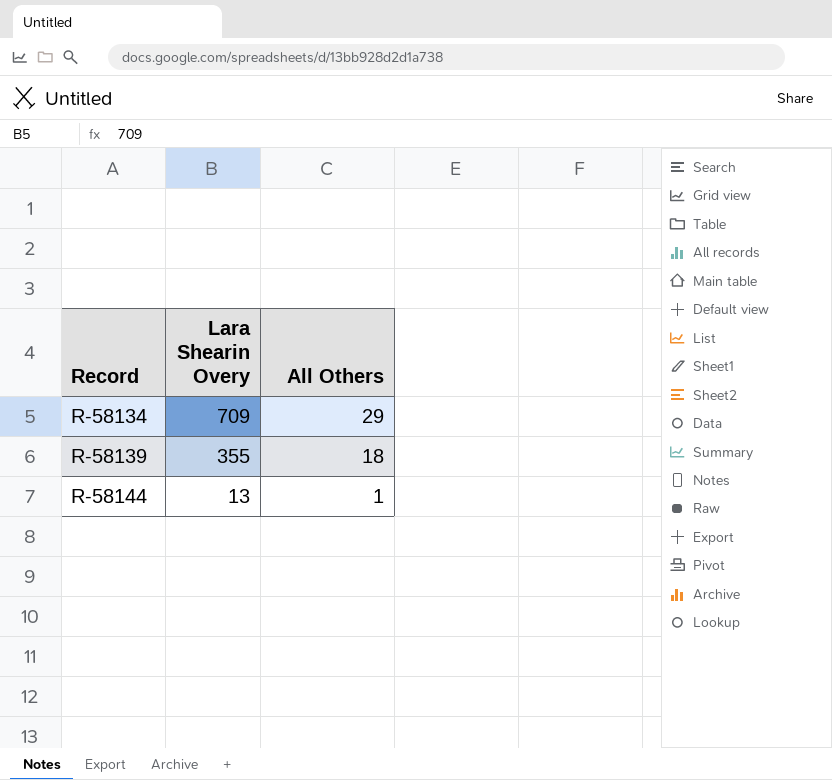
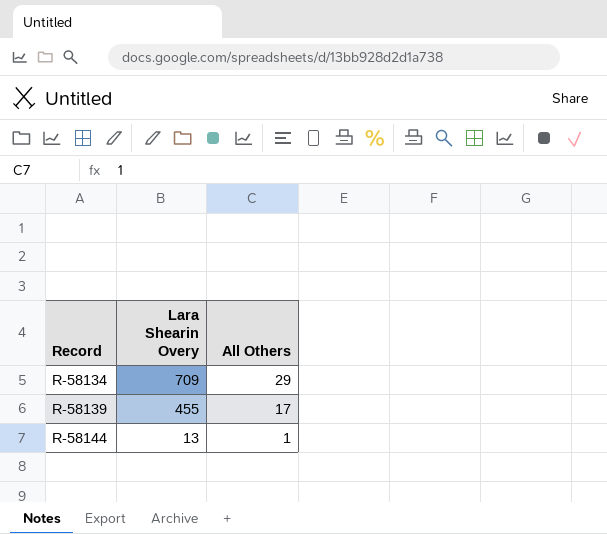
R-58139 | Lara Shearin Overy: 355 -> 455
R-58139 | All Others: 18 -> 17

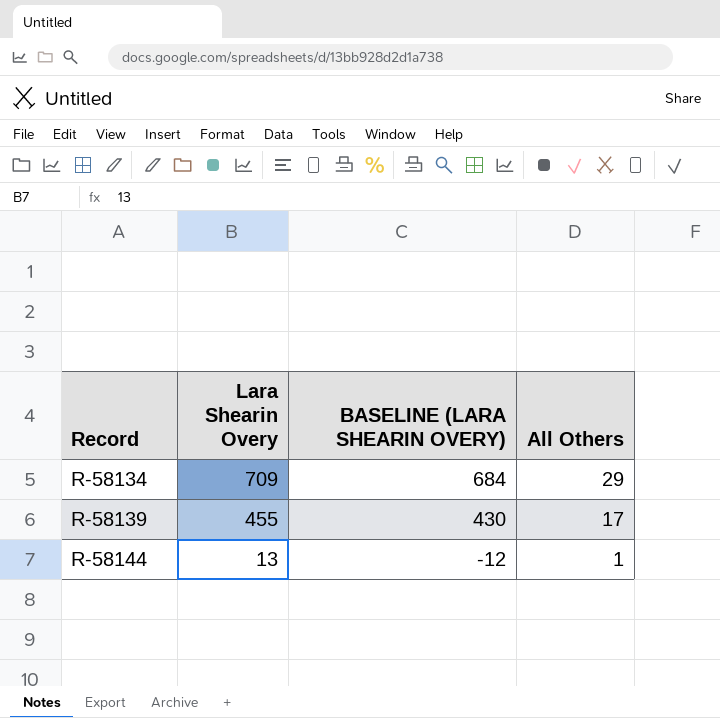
column BASELINE (LARA SHEARIN OVERY) | formula: none -> [Lara Shearin Overy] - 25

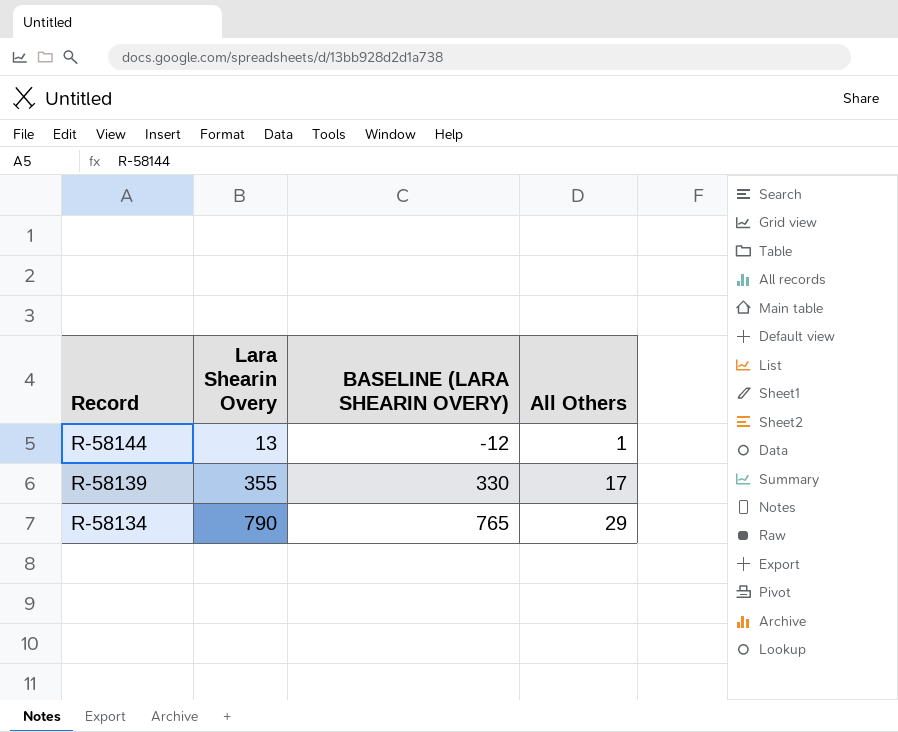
row order: Record ascending -> Record descending
R-58139 | Lara Shearin Overy: 455 -> 355
R-58139 | BASELINE (LARA SHEARIN OVERY): 430 -> 330
R-58134 | Lara Shearin Overy: 709 -> 790
R-58134 | BASELINE (LARA SHEARIN OVERY): 684 -> 765

